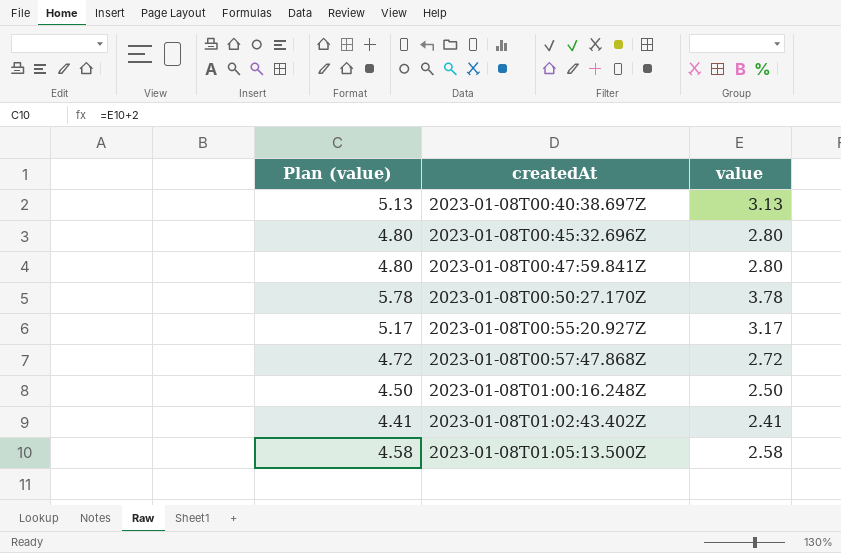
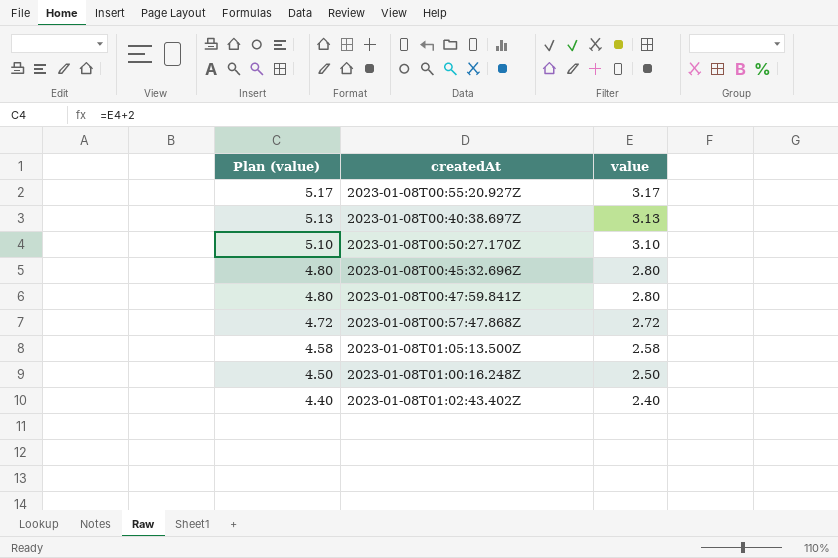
row order: createdAt ascending -> Plan (value) descending
2023-01-08T00:50:27.170Z | Plan (value): 5.78 -> 5.10
2023-01-08T00:50:27.170Z | value: 3.78 -> 3.10
2023-01-08T01:02:43.402Z | Plan (value): 4.41 -> 4.40
2023-01-08T01:02:43.402Z | value: 2.41 -> 2.40

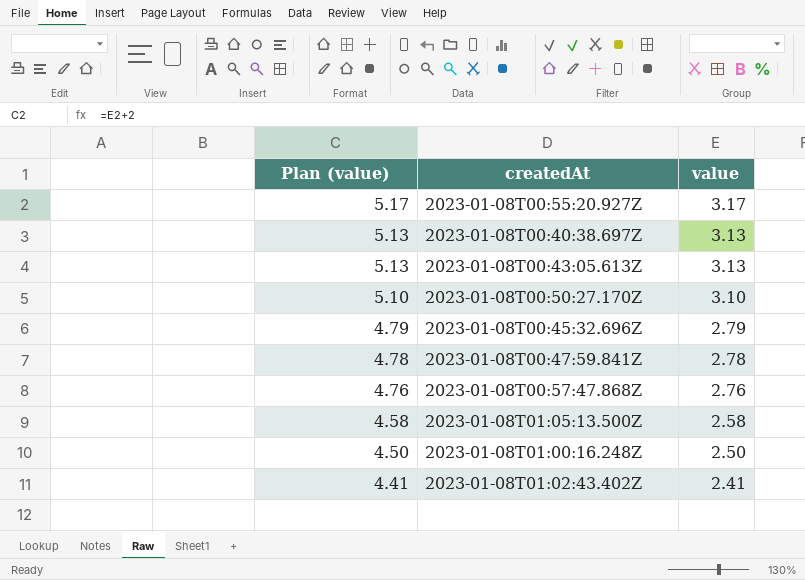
row 2023-01-08T00:43:05.613Z: none -> 5.13 | 3.13
2023-01-08T00:45:32.696Z | Plan (value): 4.80 -> 4.79
2023-01-08T00:45:32.696Z | value: 2.80 -> 2.79
2023-01-08T00:47:59.841Z | Plan (value): 4.80 -> 4.78
2023-01-08T00:47:59.841Z | value: 2.80 -> 2.78
2023-01-08T00:57:47.868Z | Plan (value): 4.72 -> 4.76
2023-01-08T00:57:47.868Z | value: 2.72 -> 2.76
2023-01-08T01:02:43.402Z | Plan (value): 4.40 -> 4.41
2023-01-08T01:02:43.402Z | value: 2.40 -> 2.41

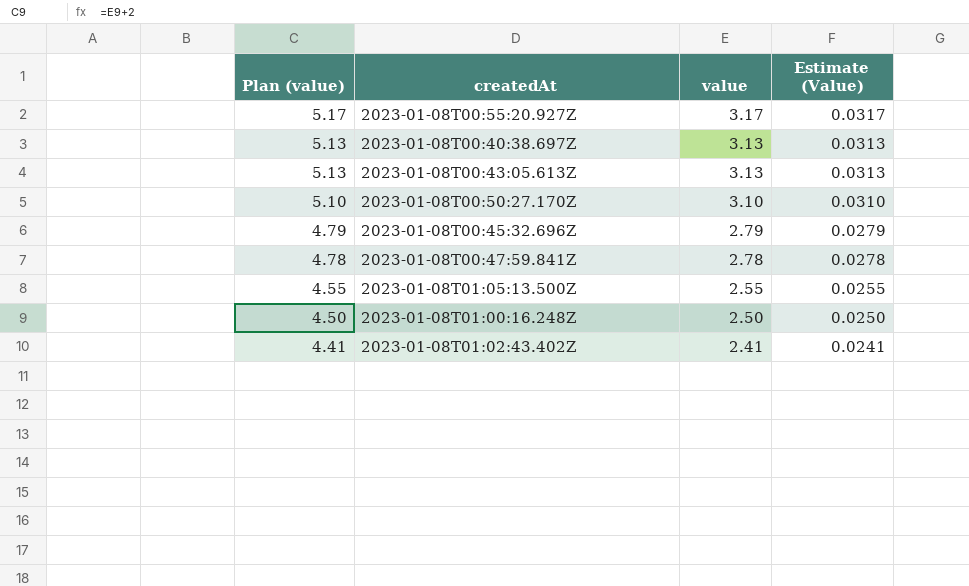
column Estimate (Value) | formula: none -> [value] * 0.01
row 2023-01-08T00:57:47.868Z: 4.76 | 2.76 -> none
2023-01-08T01:05:13.500Z | Plan (value): 4.58 -> 4.55
2023-01-08T01:05:13.500Z | value: 2.58 -> 2.55

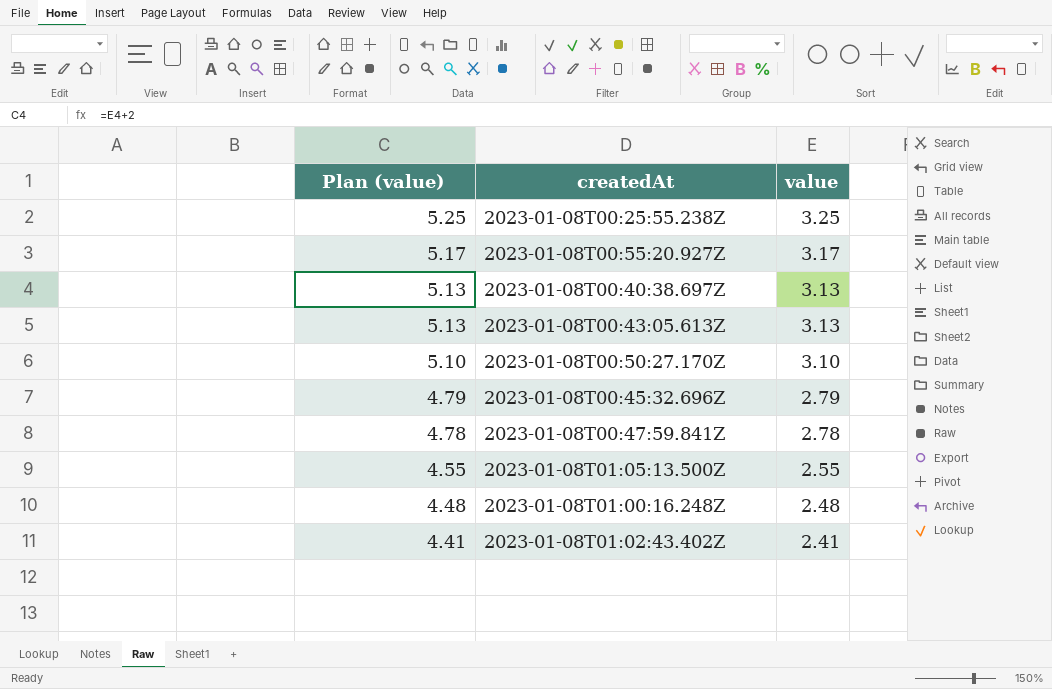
column Estimate (Value) | formula: [value] * 0.01 -> none
row 2023-01-08T00:25:55.238Z: none -> 5.25 | 3.25
2023-01-08T01:00:16.248Z | Plan (value): 4.50 -> 4.48
2023-01-08T01:00:16.248Z | value: 2.50 -> 2.48

